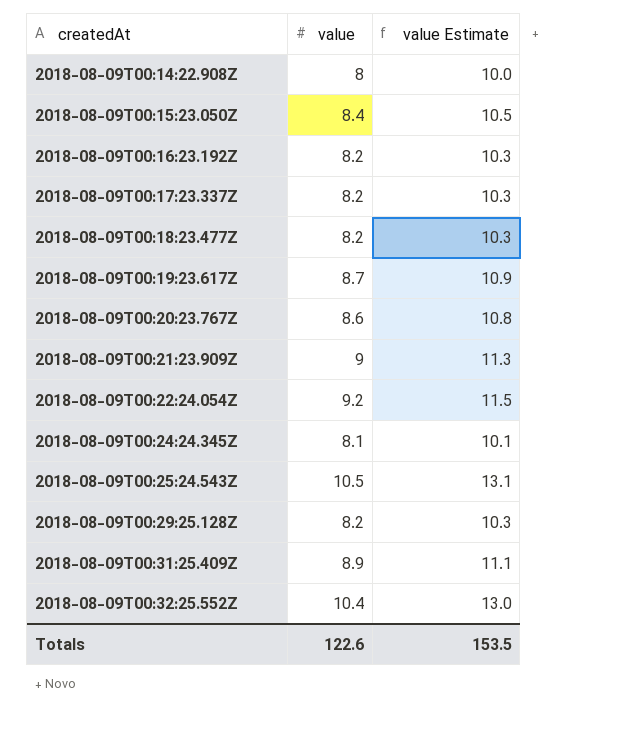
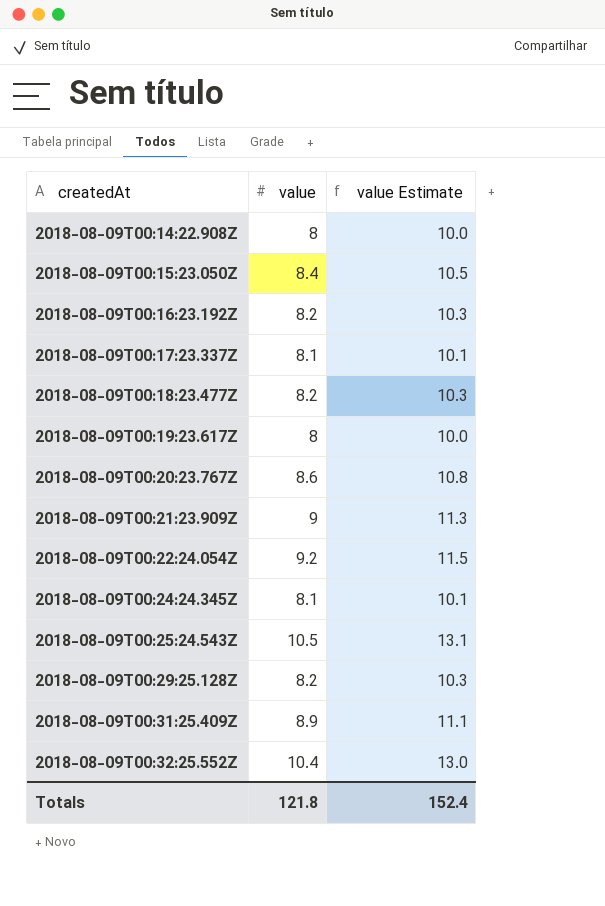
2018-08-09T00:17:23.337Z | value: 8.2 -> 8.1
2018-08-09T00:17:23.337Z | value Estimate: 10.3 -> 10.1
2018-08-09T00:19:23.617Z | value: 8.7 -> 8
2018-08-09T00:19:23.617Z | value Estimate: 10.9 -> 10.0
Totals | value: 122.6 -> 121.8
Totals | value Estimate: 153.5 -> 152.4

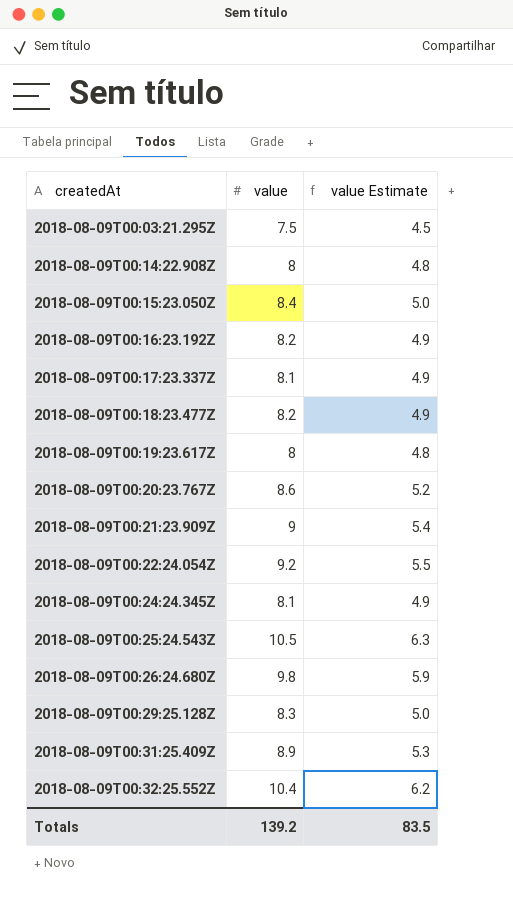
column value Estimate | formula: [value] * 1.25 -> [value] * 0.6
row 2018-08-09T00:03:21.295Z: none -> 7.5 | 4.5
row 2018-08-09T00:26:24.680Z: none -> 9.8 | 5.9
2018-08-09T00:29:25.128Z | value: 8.2 -> 8.3
Totals | value: 121.8 -> 139.2
Totals | value Estimate: 152.4 -> 83.5

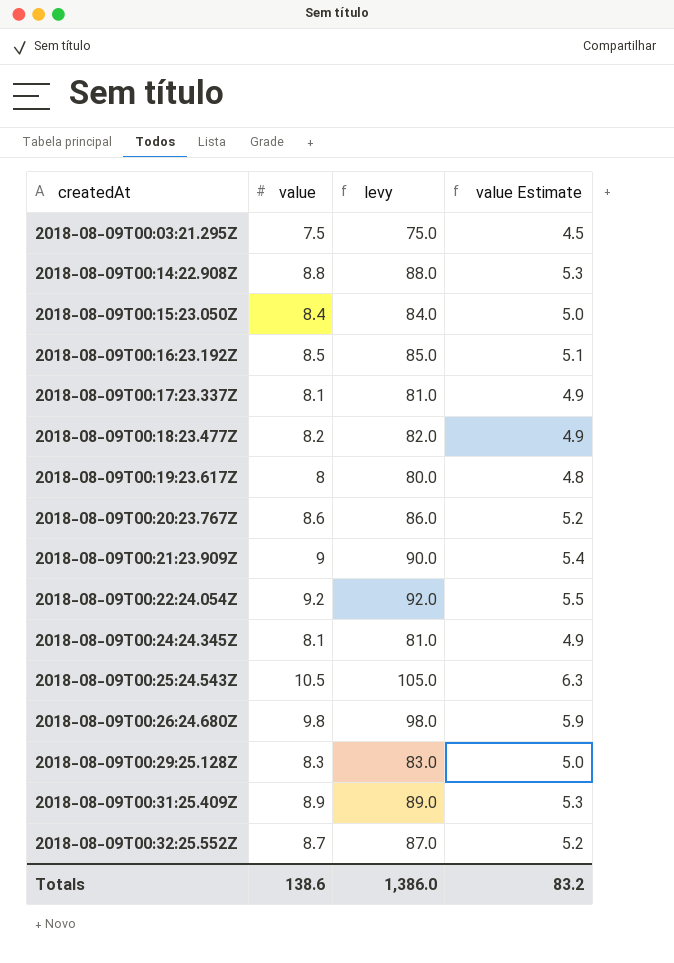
column levy | formula: none -> [value] * 10
2018-08-09T00:14:22.908Z | value: 8 -> 8.8
2018-08-09T00:14:22.908Z | value Estimate: 4.8 -> 5.3
2018-08-09T00:16:23.192Z | value: 8.2 -> 8.5
2018-08-09T00:16:23.192Z | value Estimate: 4.9 -> 5.1
2018-08-09T00:32:25.552Z | value: 10.4 -> 8.7
2018-08-09T00:32:25.552Z | value Estimate: 6.2 -> 5.2
Totals | value: 139.2 -> 138.6
Totals | value Estimate: 83.5 -> 83.2

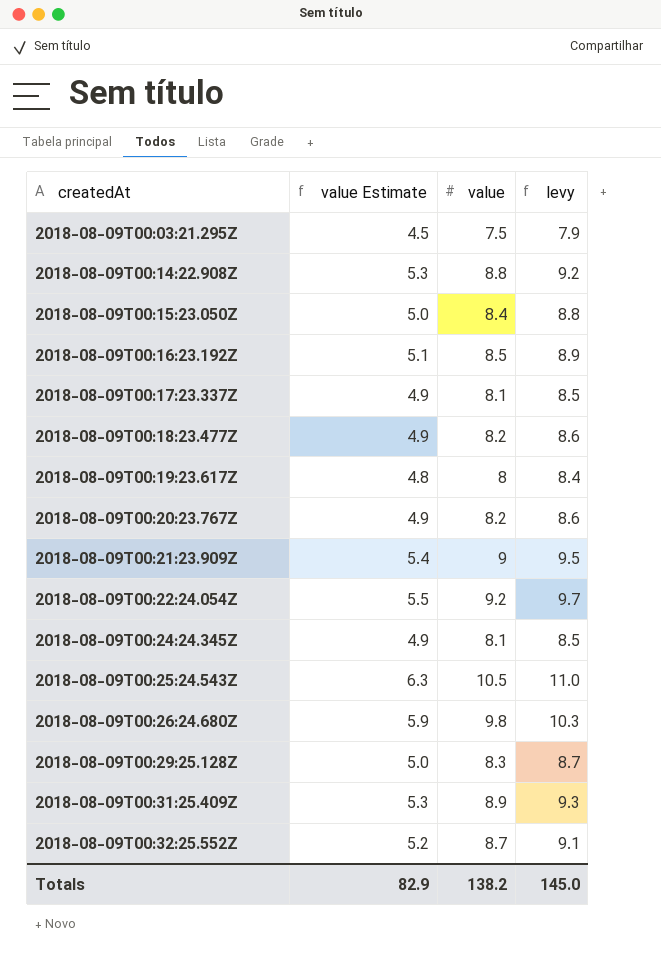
column value Estimate | position: 4 -> 2
column levy | formula: [value] * 10 -> [value] * 1.05
2018-08-09T00:20:23.767Z | value Estimate: 5.2 -> 4.9
2018-08-09T00:20:23.767Z | value: 8.6 -> 8.2
Totals | value Estimate: 83.2 -> 82.9
Totals | value: 138.6 -> 138.2
Totals | levy: 1,386.0 -> 145.0

